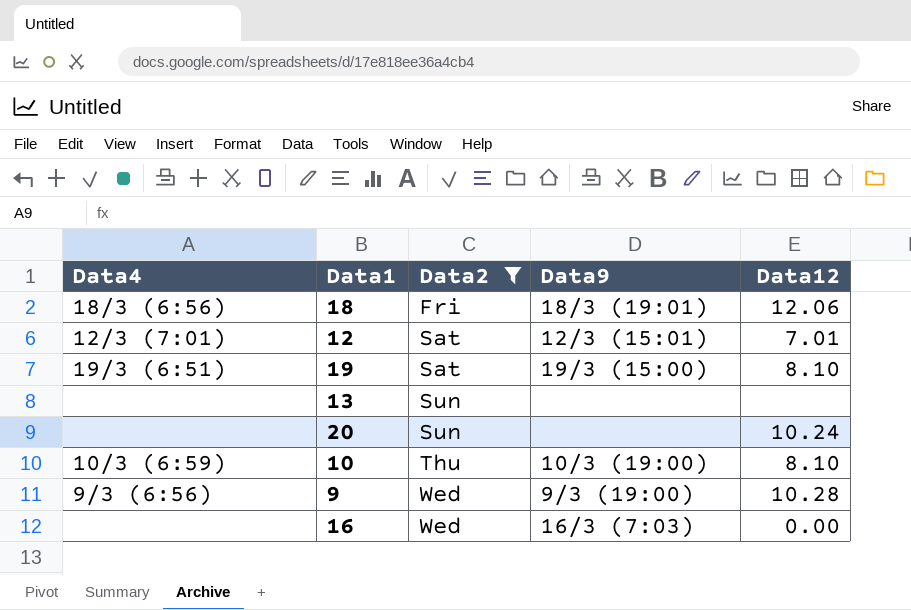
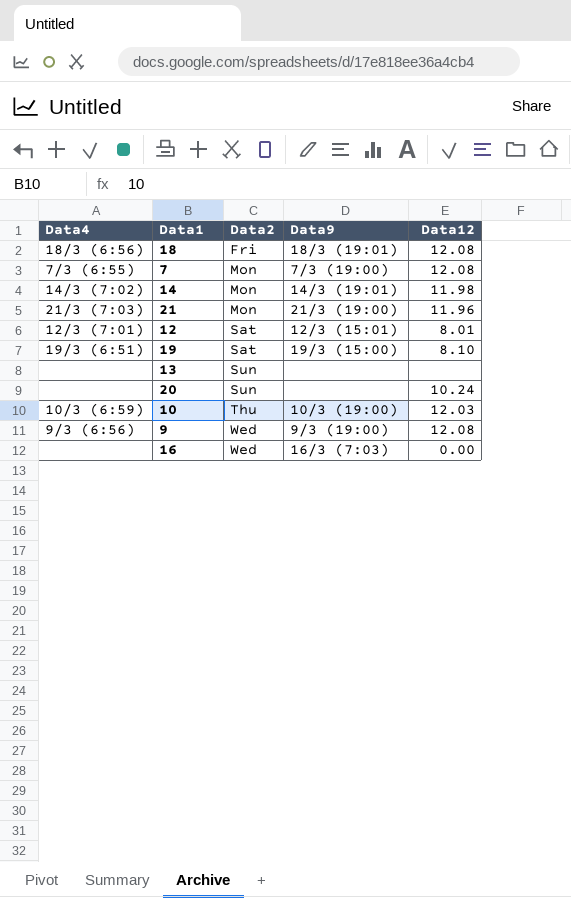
filter: Data2 != Mon -> none
18 | Data12: 12.06 -> 12.08
12 | Data12: 7.01 -> 8.01
10 | Data12: 8.10 -> 12.03
9 | Data12: 10.28 -> 12.08

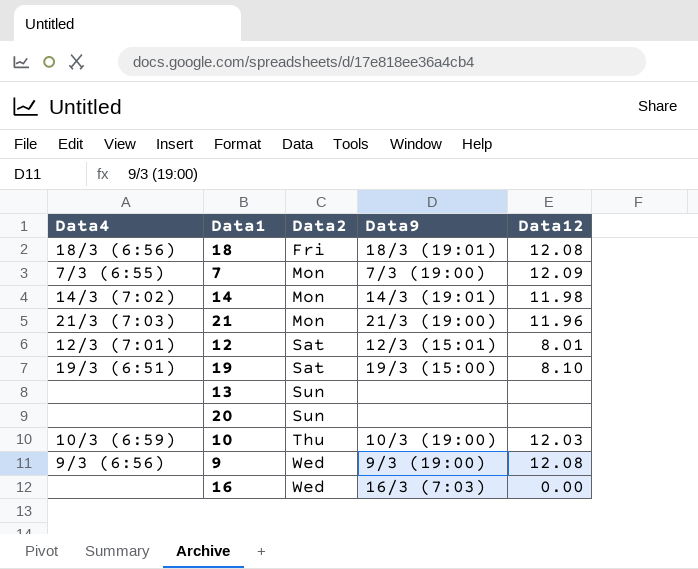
7 | Data12: 12.08 -> 12.09
20 | Data12: 10.24 -> none

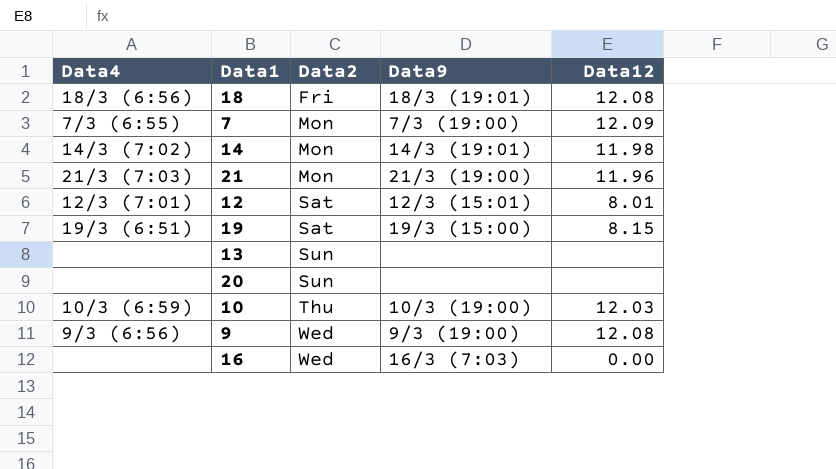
19 | Data12: 8.10 -> 8.15

